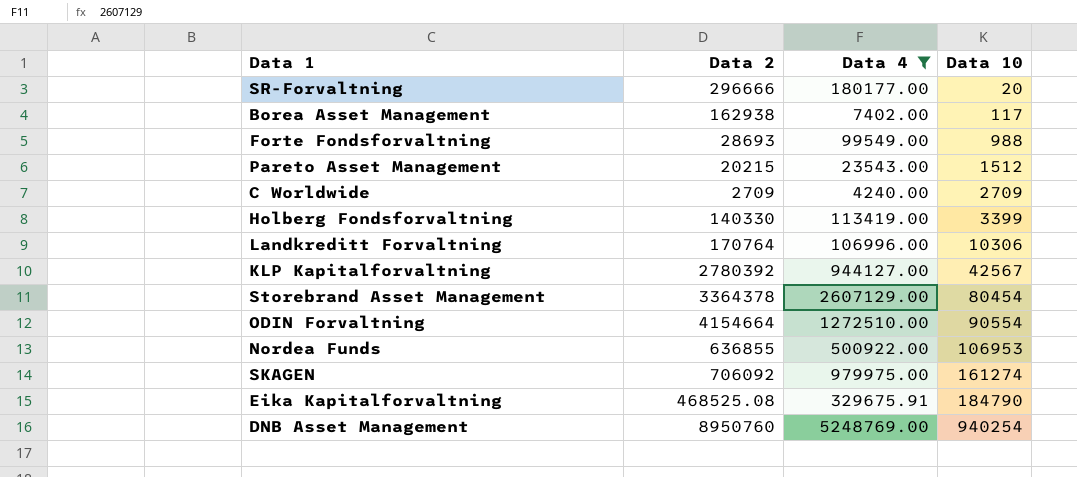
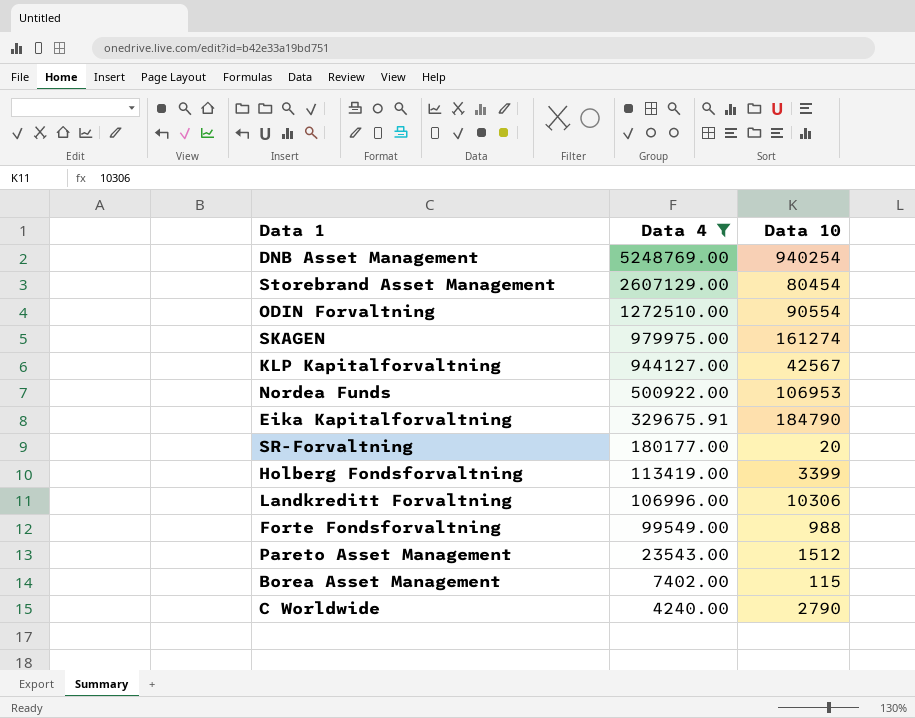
row order: Data 10 ascending -> Data 4 descending
column Data 2 | position: 2 -> none
Borea Asset Management | Data 10: 117 -> 115
C Worldwide | Data 10: 2709 -> 2790

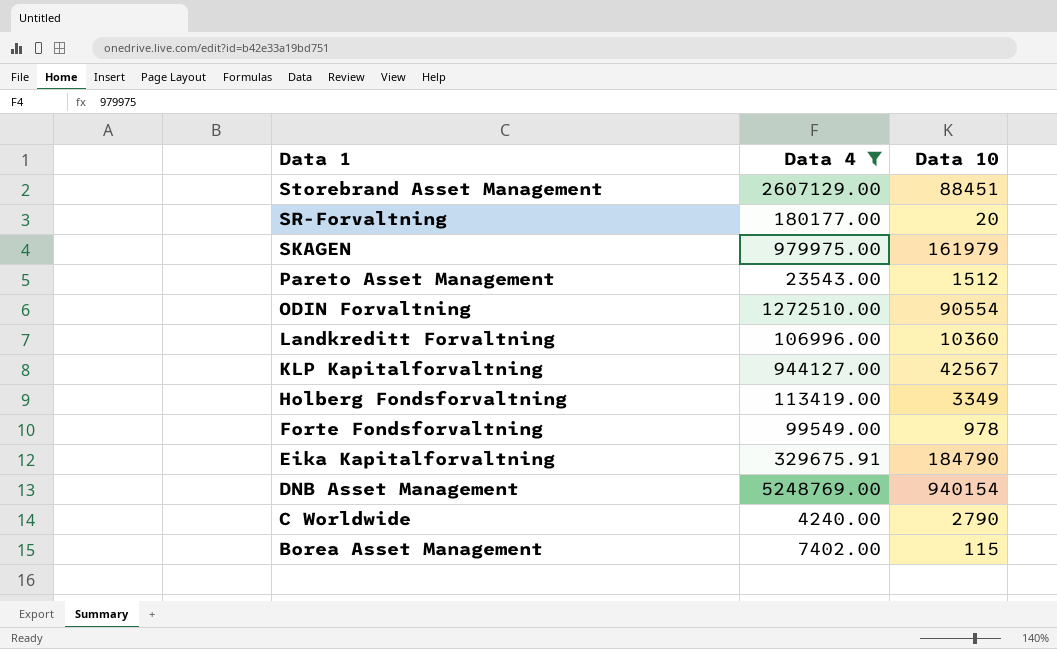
row order: Data 4 descending -> Data 1 descending
row Nordea Funds: 500922.00 | 106953 -> none
Storebrand Asset Management | Data 10: 80454 -> 88451
SKAGEN | Data 10: 161274 -> 161979
Landkreditt Forvaltning | Data 10: 10306 -> 10360
Holberg Fondsforvaltning | Data 10: 3399 -> 3349
Forte Fondsforvaltning | Data 10: 988 -> 978
DNB Asset Management | Data 10: 940254 -> 940154

